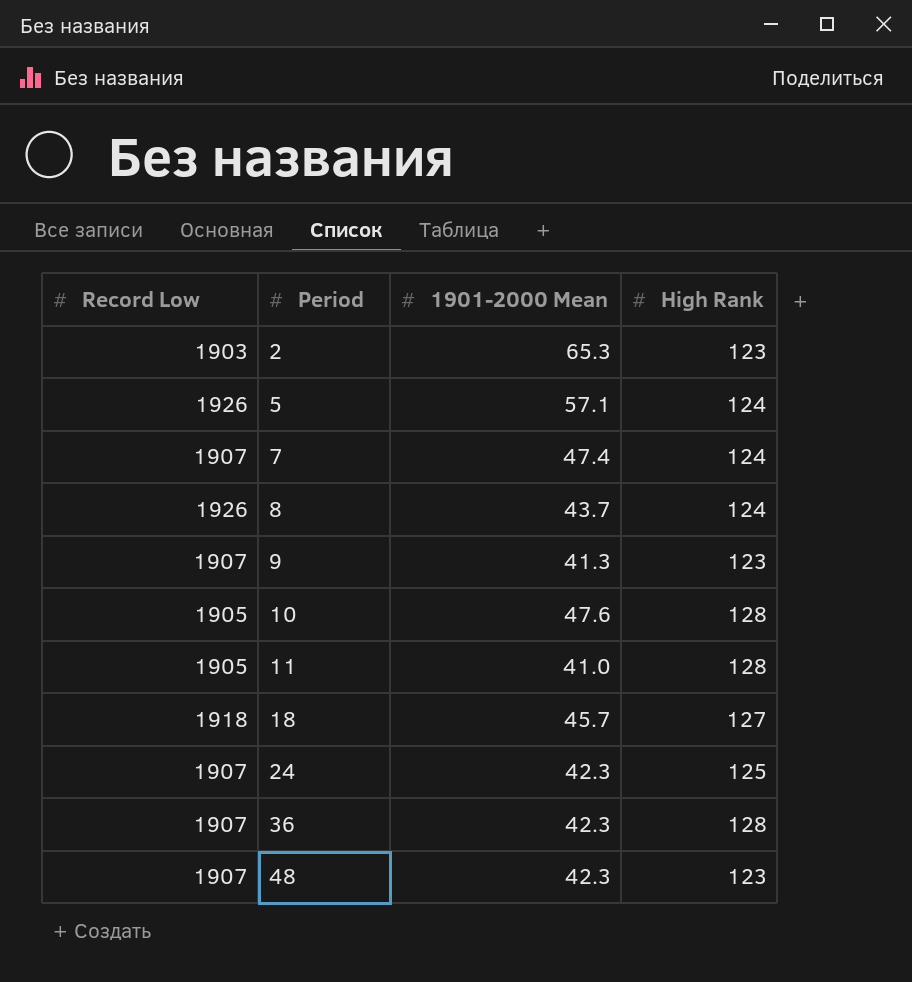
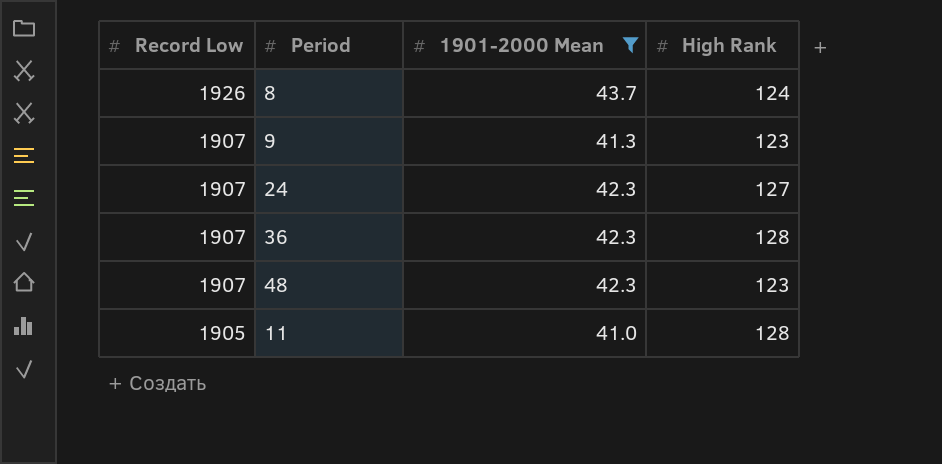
filter: none -> 1901-2000 Mean <= 43.7
row order: Period ascending -> Record Low descending
24 | High Rank: 125 -> 127

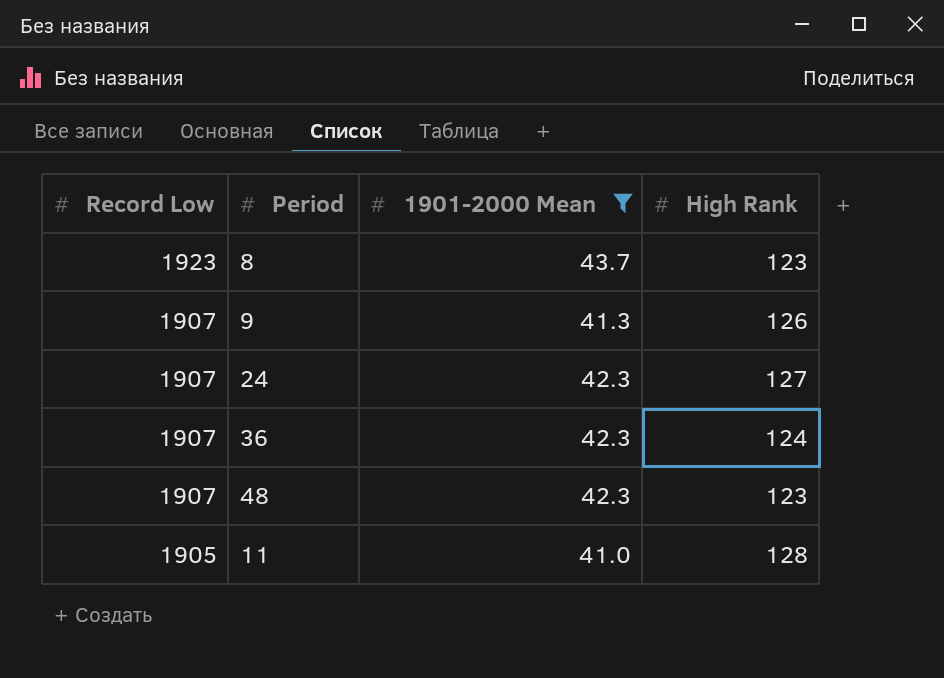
8 | Record Low: 1926 -> 1923
8 | High Rank: 124 -> 123
9 | High Rank: 123 -> 126
36 | High Rank: 128 -> 124

